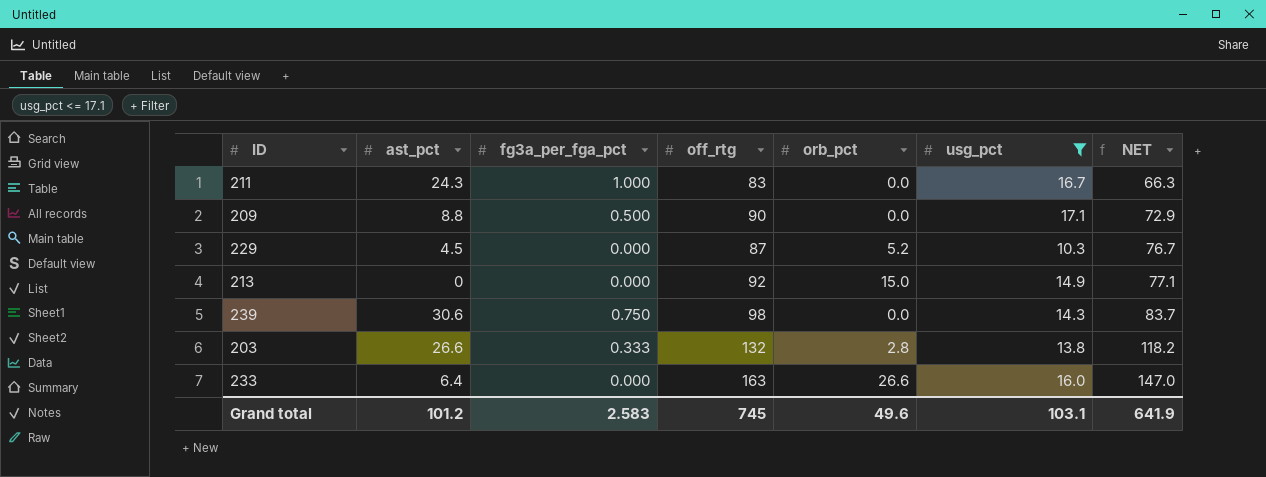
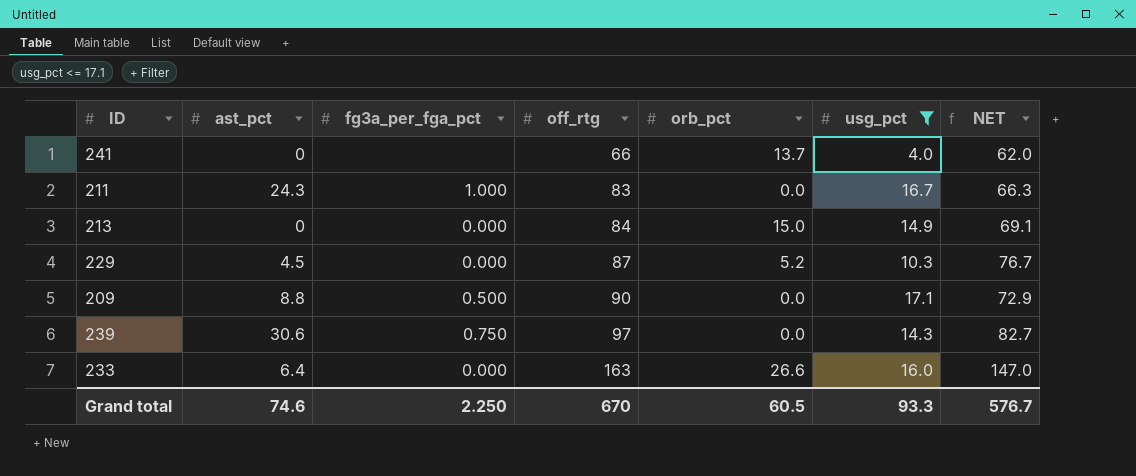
row order: NET ascending -> off_rtg ascending
row 203: 26.6 | 0.333 | 132 | 2.8 | 13.8 | 118.2 -> none
row 241: none -> 0 | none | 66 | 13.7 | 4.0 | 62.0
213 | off_rtg: 92 -> 84
213 | NET: 77.1 -> 69.1
239 | off_rtg: 98 -> 97
239 | NET: 83.7 -> 82.7
Grand total | ast_pct: 101.2 -> 74.6
Grand total | fg3a_per_fga_pct: 2.583 -> 2.250
Grand total | off_rtg: 745 -> 670
Grand total | orb_pct: 49.6 -> 60.5
Grand total | usg_pct: 103.1 -> 93.3
Grand total | NET: 641.9 -> 576.7

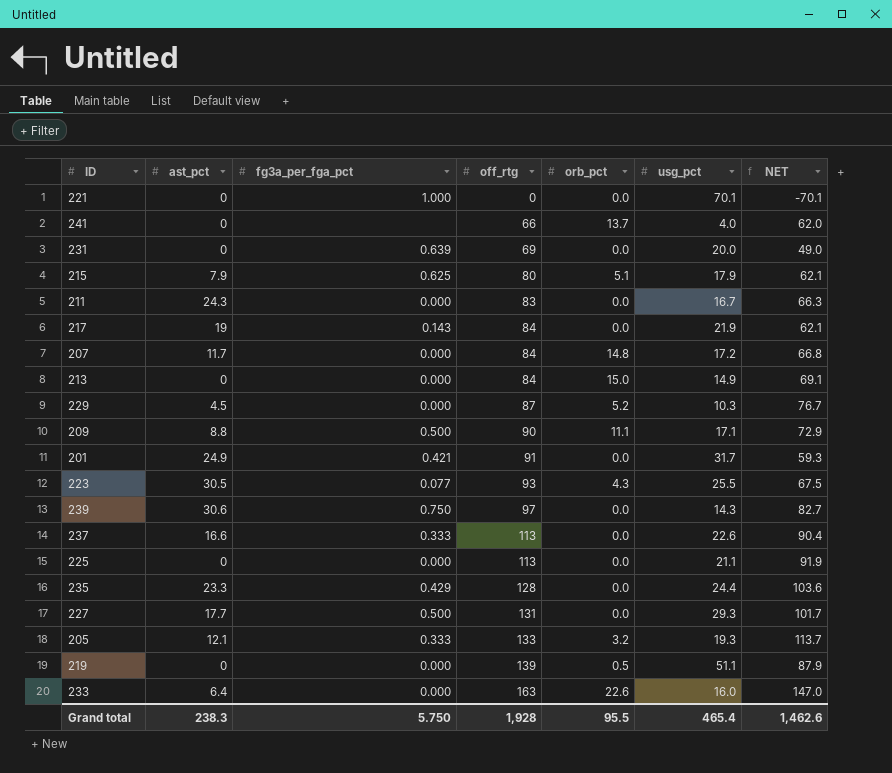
filter: usg_pct <= 17.1 -> none
211 | fg3a_per_fga_pct: 1.000 -> 0.000
209 | orb_pct: 0.0 -> 11.1
233 | orb_pct: 26.6 -> 22.6
Grand total | ast_pct: 74.6 -> 238.3
Grand total | fg3a_per_fga_pct: 2.250 -> 5.750
Grand total | off_rtg: 670 -> 1,928
Grand total | orb_pct: 60.5 -> 95.5
Grand total | usg_pct: 93.3 -> 465.4
Grand total | NET: 576.7 -> 1,462.6

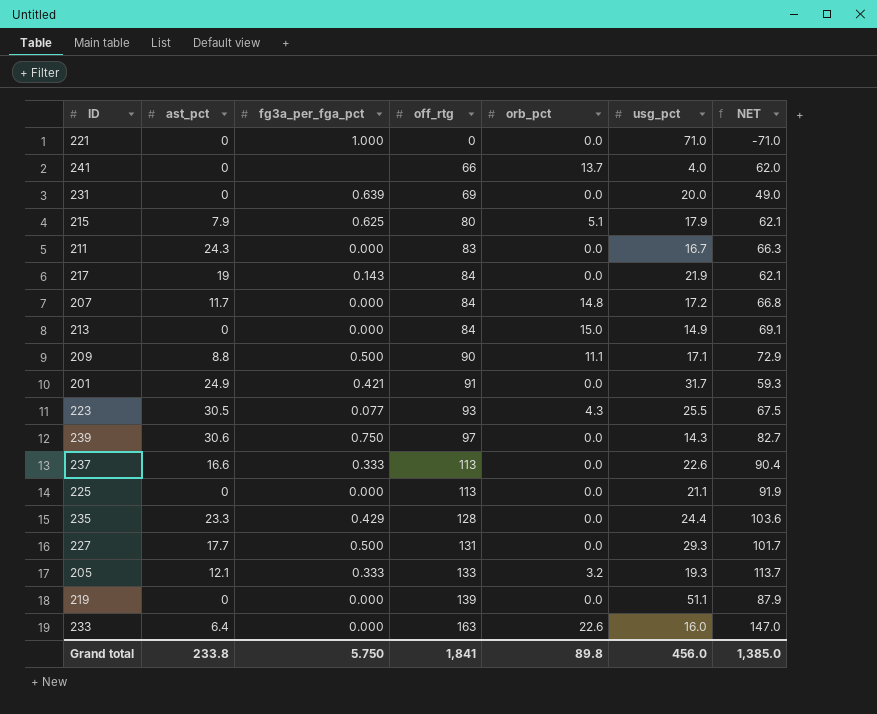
row 229: 4.5 | 0.000 | 87 | 5.2 | 10.3 | 76.7 -> none
221 | usg_pct: 70.1 -> 71.0
221 | NET: -70.1 -> -71.0
219 | orb_pct: 0.5 -> 0.0
Grand total | ast_pct: 238.3 -> 233.8
Grand total | off_rtg: 1,928 -> 1,841
Grand total | orb_pct: 95.5 -> 89.8
Grand total | usg_pct: 465.4 -> 456.0
Grand total | NET: 1,462.6 -> 1,385.0

